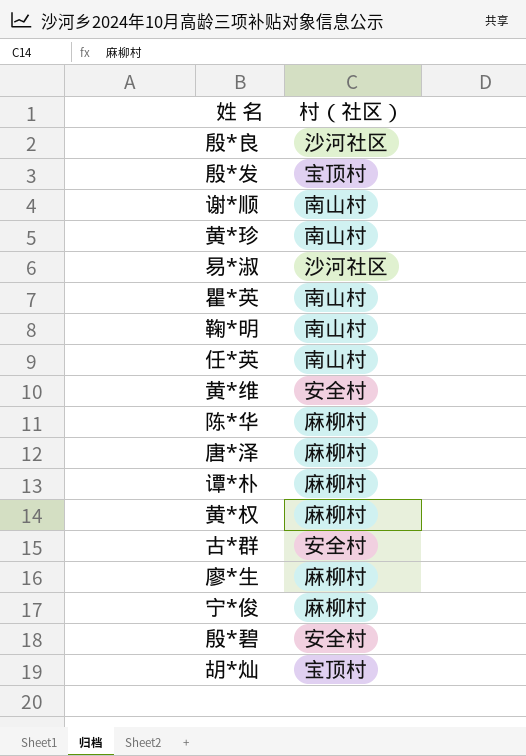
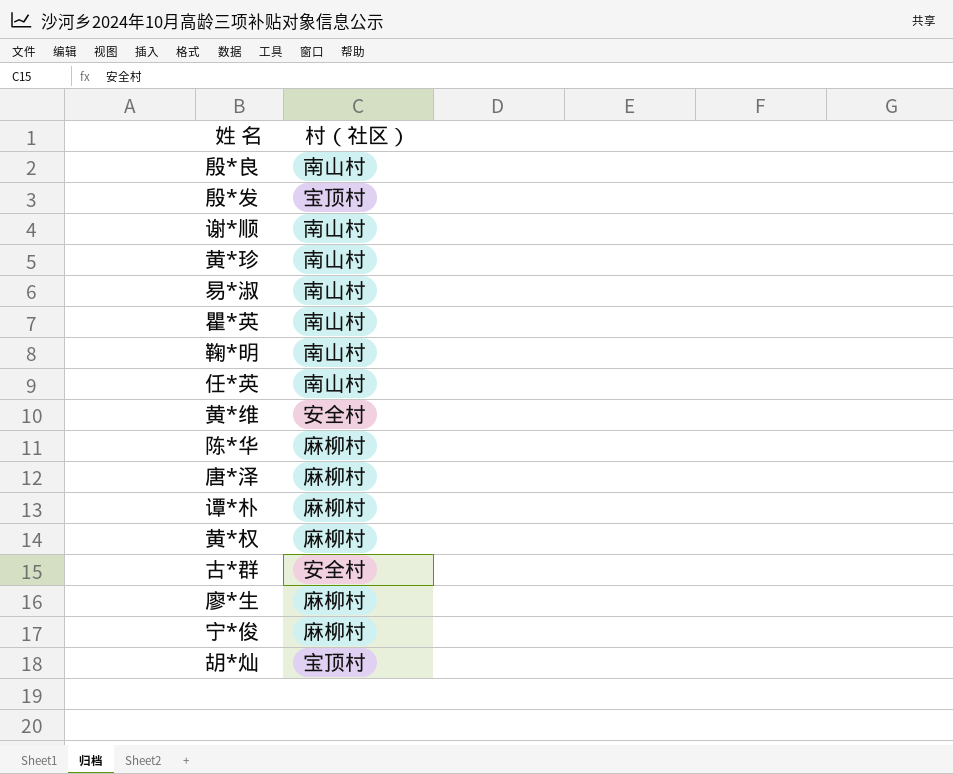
row 殷*碧: 安全村 -> none
殷*良 | 村（社区）: 沙河社区 -> 南山村
易*淑 | 村（社区）: 沙河社区 -> 南山村

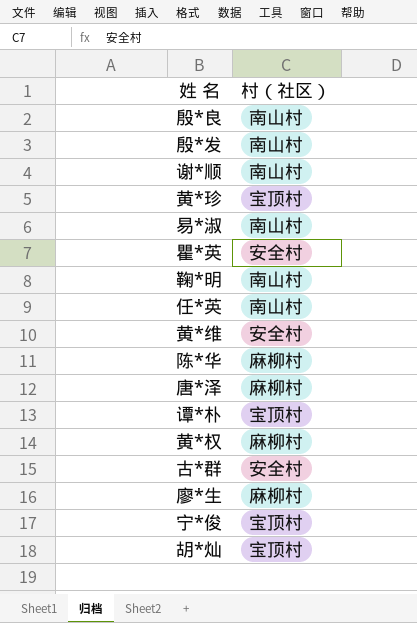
殷*发 | 村（社区）: 宝顶村 -> 南山村
黄*珍 | 村（社区）: 南山村 -> 宝顶村
瞿*英 | 村（社区）: 南山村 -> 安全村
谭*朴 | 村（社区）: 麻柳村 -> 宝顶村
宁*俊 | 村（社区）: 麻柳村 -> 宝顶村

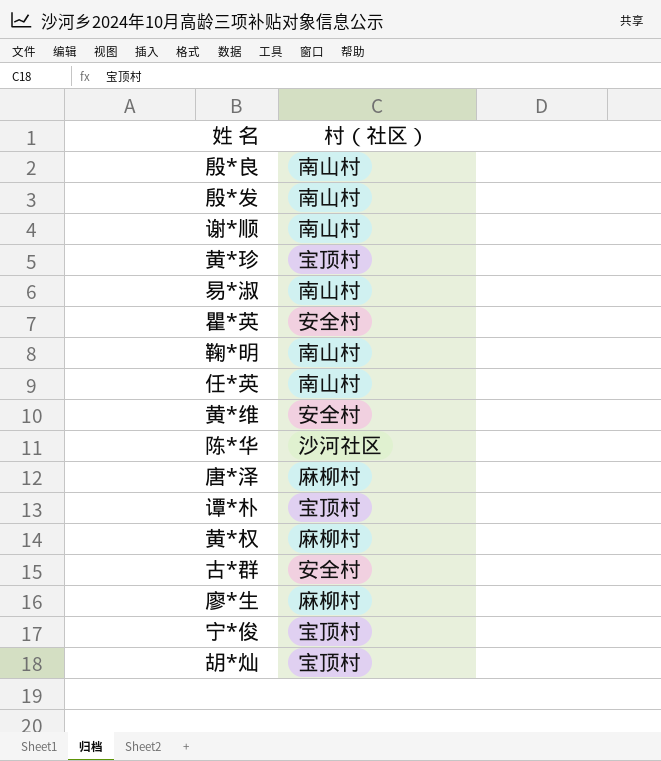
陈*华 | 村（社区）: 麻柳村 -> 沙河社区

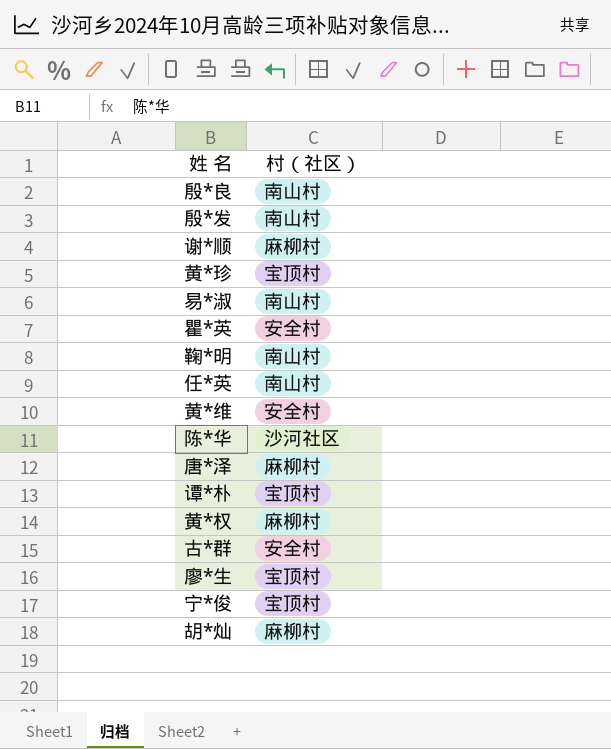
谢*顺 | 村（社区）: 南山村 -> 麻柳村
廖*生 | 村（社区）: 麻柳村 -> 宝顶村
胡*灿 | 村（社区）: 宝顶村 -> 麻柳村

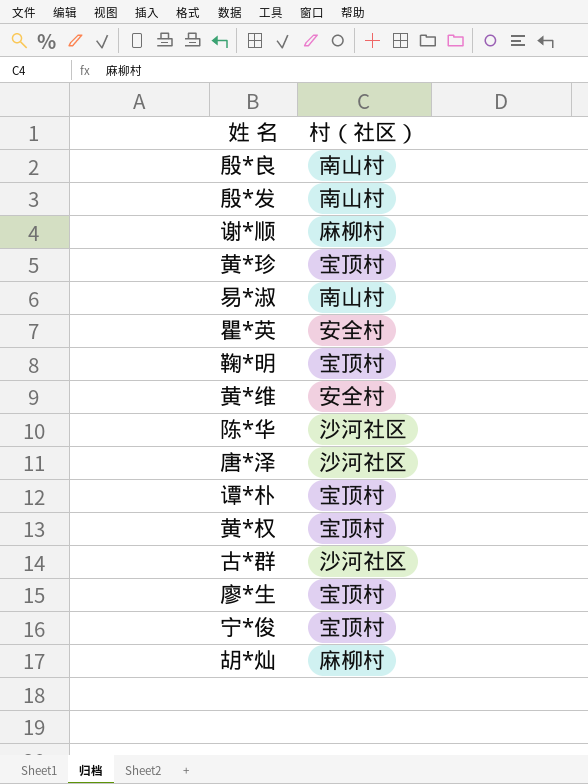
row 任*英: 南山村 -> none
鞠*明 | 村（社区）: 南山村 -> 宝顶村
唐*泽 | 村（社区）: 麻柳村 -> 沙河社区
黄*权 | 村（社区）: 麻柳村 -> 宝顶村
古*群 | 村（社区）: 安全村 -> 沙河社区

